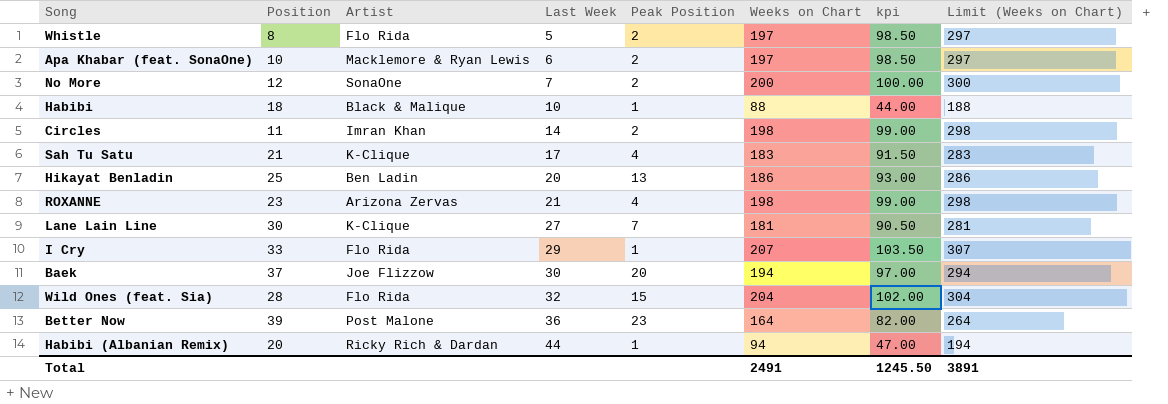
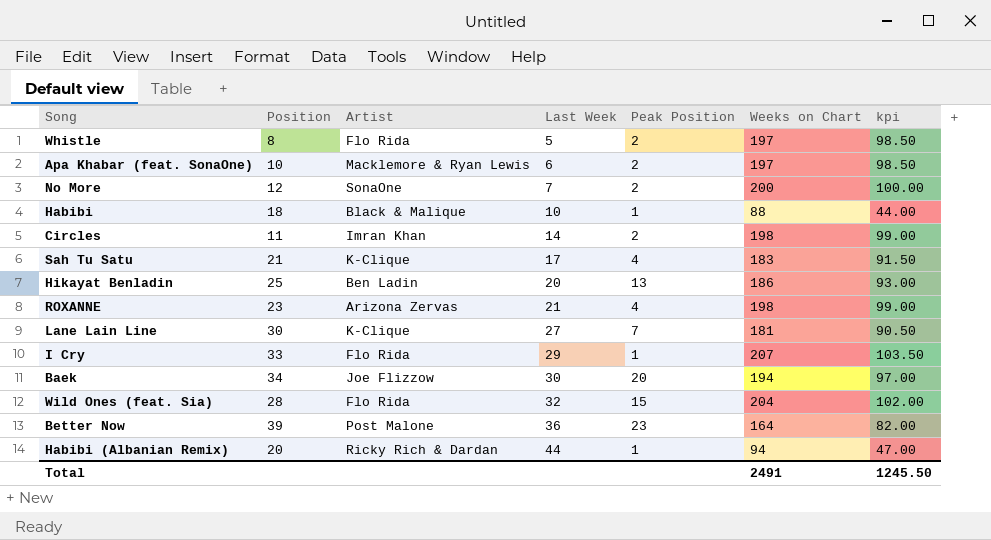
column Limit (Weeks on Chart) | formula: [Weeks on Chart] + 100 -> none
Baek | Position: 37 -> 34

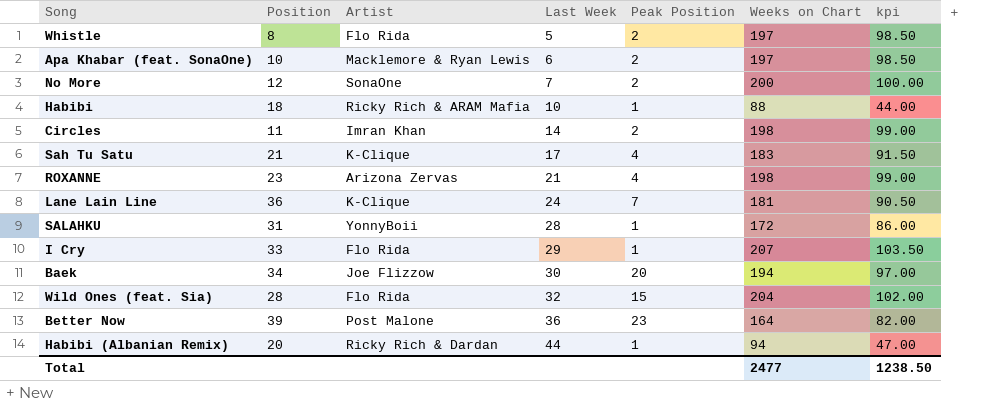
row Hikayat Benladin: 25 | Ben Ladin | 20 | 13 | 186 | 93.00 -> none
Habibi | Artist: Black & Malique -> Ricky Rich & ARAM Mafia
Lane Lain Line | Position: 30 -> 36
Lane Lain Line | Last Week: 27 -> 24
row SALAHKU: none -> 31 | YonnyBoii | 28 | 1 | 172 | 86.00
Total | Weeks on Chart: 2491 -> 2477
Total | kpi: 1245.50 -> 1238.50

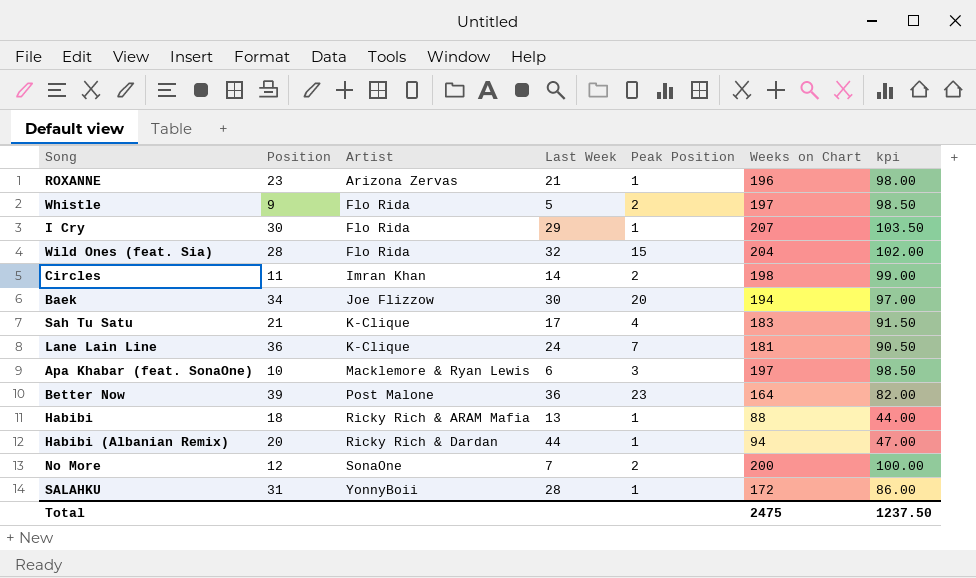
row order: Last Week ascending -> Artist ascending
ROXANNE | Peak Position: 4 -> 1
ROXANNE | Weeks on Chart: 198 -> 196
ROXANNE | kpi: 99.00 -> 98.00
Whistle | Position: 8 -> 9
I Cry | Position: 33 -> 30
Apa Khabar (feat. SonaOne) | Peak Position: 2 -> 3
Habibi | Last Week: 10 -> 13
Total | Weeks on Chart: 2477 -> 2475
Total | kpi: 1238.50 -> 1237.50

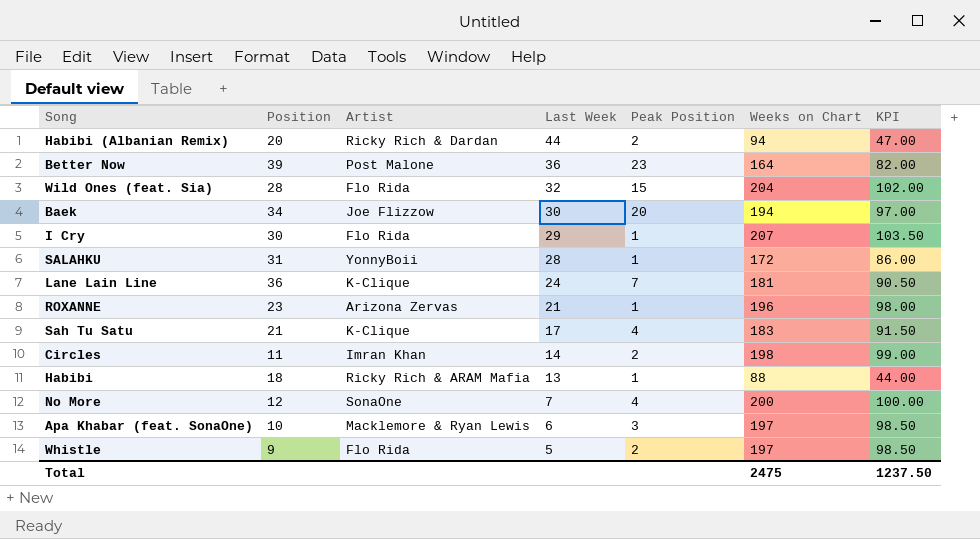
row order: Artist ascending -> Last Week descending
column name: kpi -> KPI
Habibi (Albanian Remix) | Peak Position: 1 -> 2
No More | Peak Position: 2 -> 4

